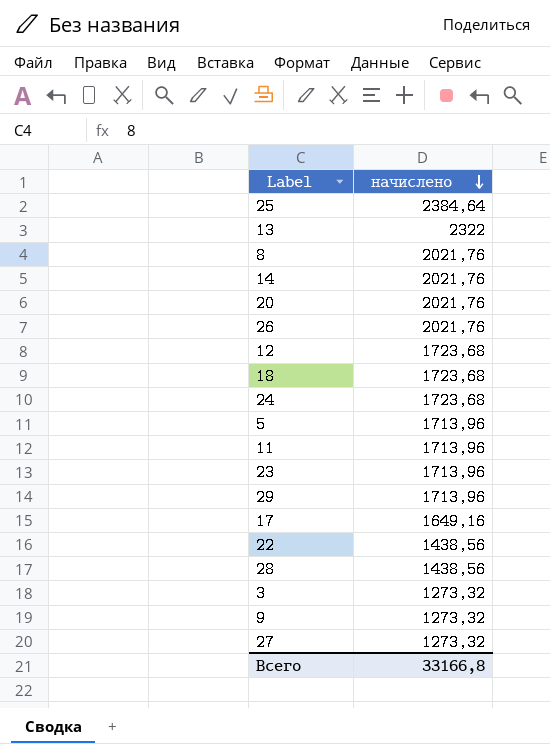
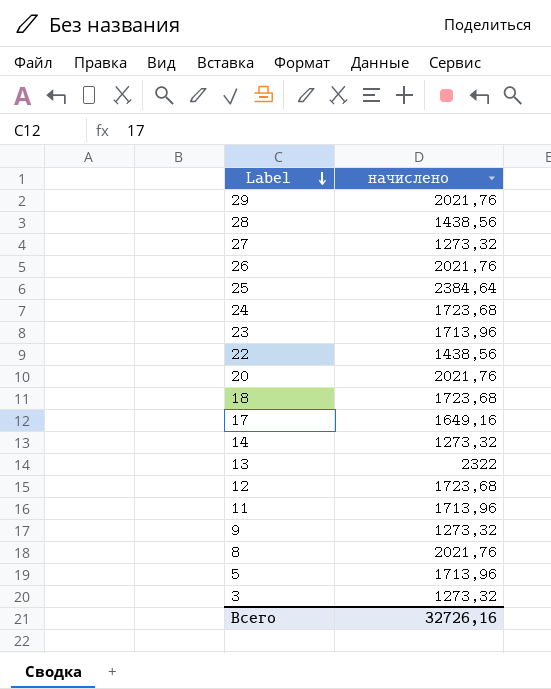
row order: начислено descending -> Label descending
29 | начислено: 1713,96 -> 2021,76
14 | начислено: 2021,76 -> 1273,32
Всего | начислено: 33166,8 -> 32726,16

